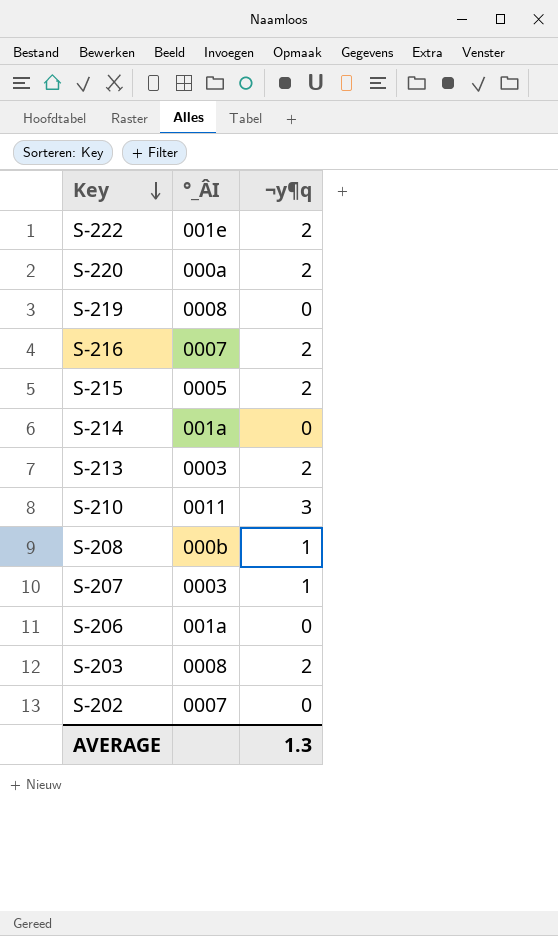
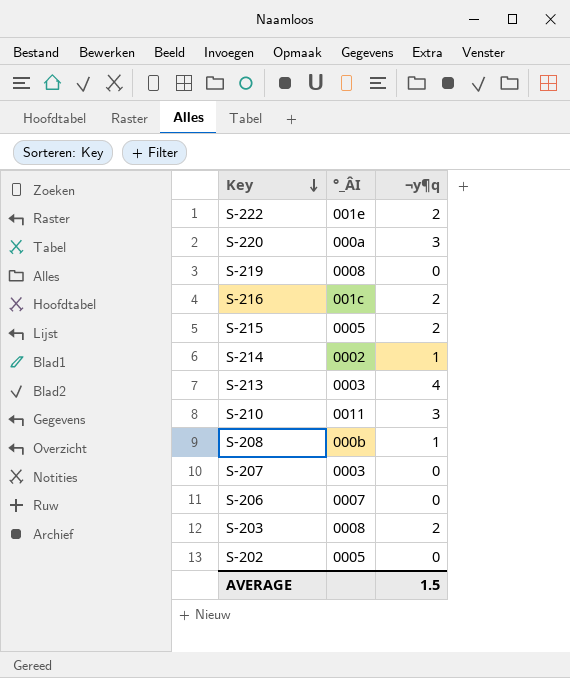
S-220 | ¬y¶q: 2 -> 3
S-216 | °_ÂI: 0007 -> 001c
S-214 | °_ÂI: 001a -> 0002
S-214 | ¬y¶q: 0 -> 1
S-213 | ¬y¶q: 2 -> 4
S-207 | ¬y¶q: 1 -> 0
S-206 | °_ÂI: 001a -> 0007
S-202 | °_ÂI: 0007 -> 0005
AVERAGE | ¬y¶q: 1.3 -> 1.5

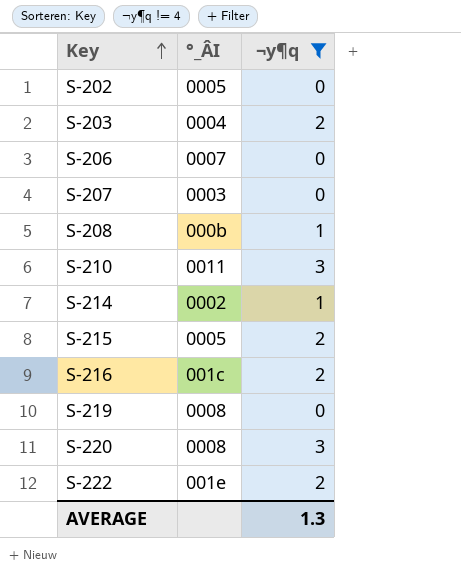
filter: none -> ¬y¶q != 4
row order: Key descending -> Key ascending
S-203 | °_ÂI: 0008 -> 0004
S-220 | °_ÂI: 000a -> 0008
AVERAGE | ¬y¶q: 1.5 -> 1.3

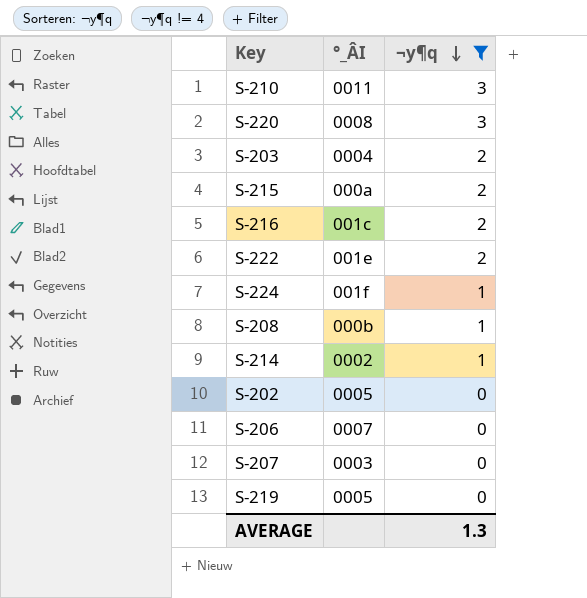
row order: Key ascending -> ¬y¶q descending
S-215 | °_ÂI: 0005 -> 000a
row S-224: none -> 001f | 1
S-219 | °_ÂI: 0008 -> 0005

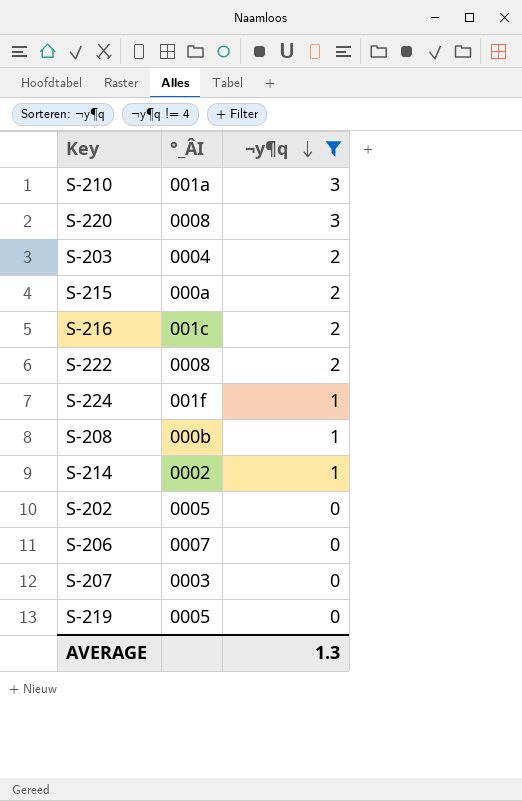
S-210 | °_ÂI: 0011 -> 001a
S-222 | °_ÂI: 001e -> 0008

